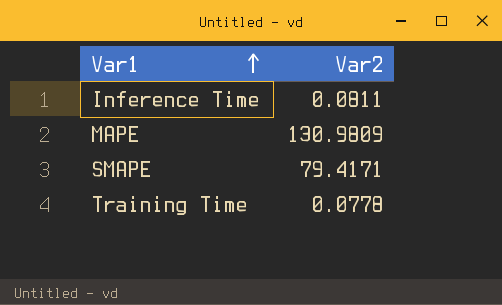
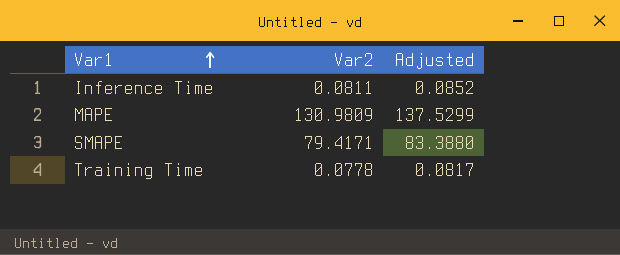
column Adjusted | formula: none -> [Var2] * 1.05

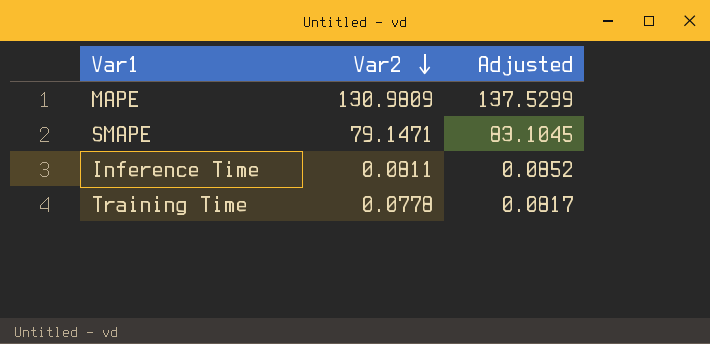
row order: Var1 ascending -> Var2 descending
SMAPE | Var2: 79.4171 -> 79.1471
SMAPE | Adjusted: 83.3880 -> 83.1045

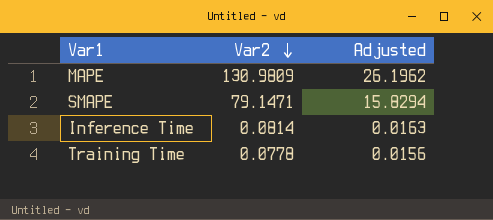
column Adjusted | formula: [Var2] * 1.05 -> [Var2] * 0.2
Inference Time | Var2: 0.0811 -> 0.0814

